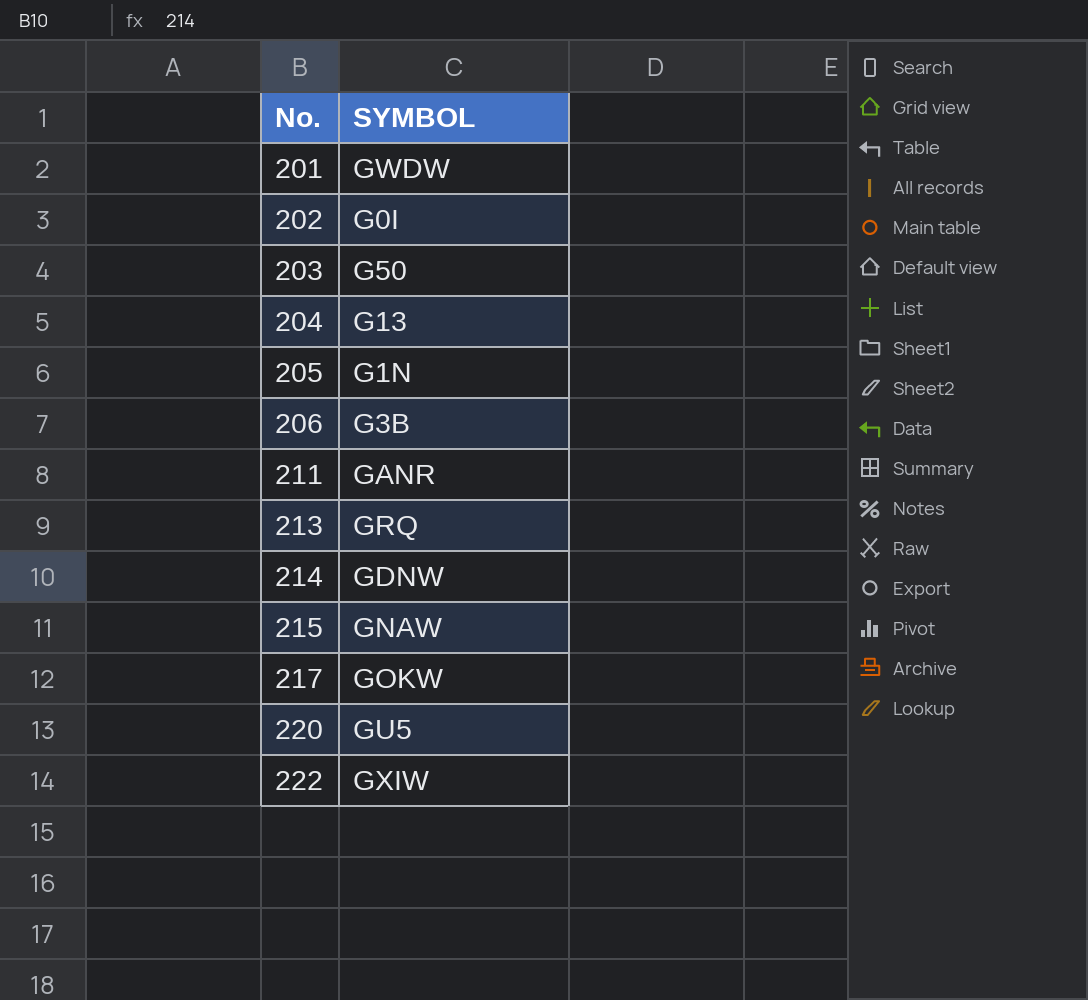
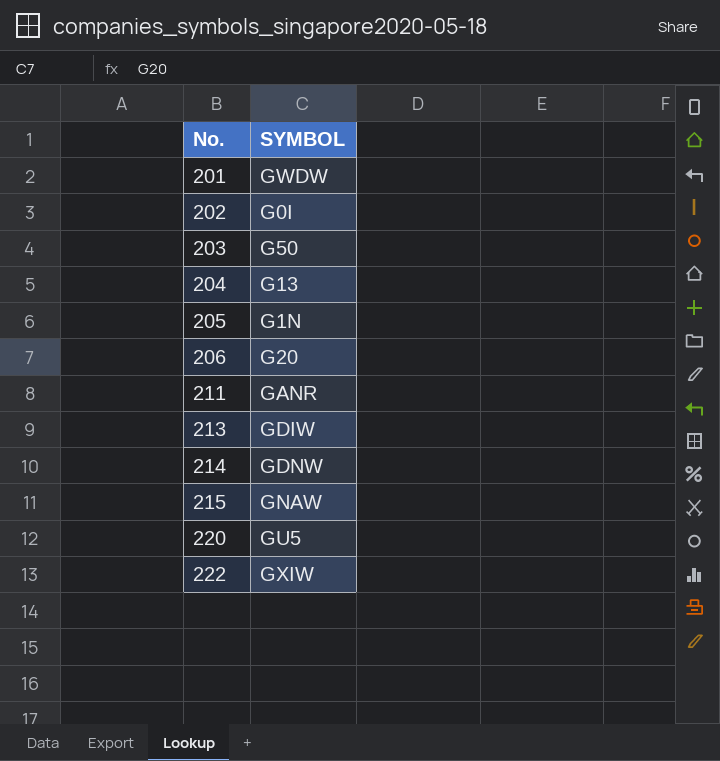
row 217: GOKW -> none
206 | SYMBOL: G3B -> G20
213 | SYMBOL: GRQ -> GDIW

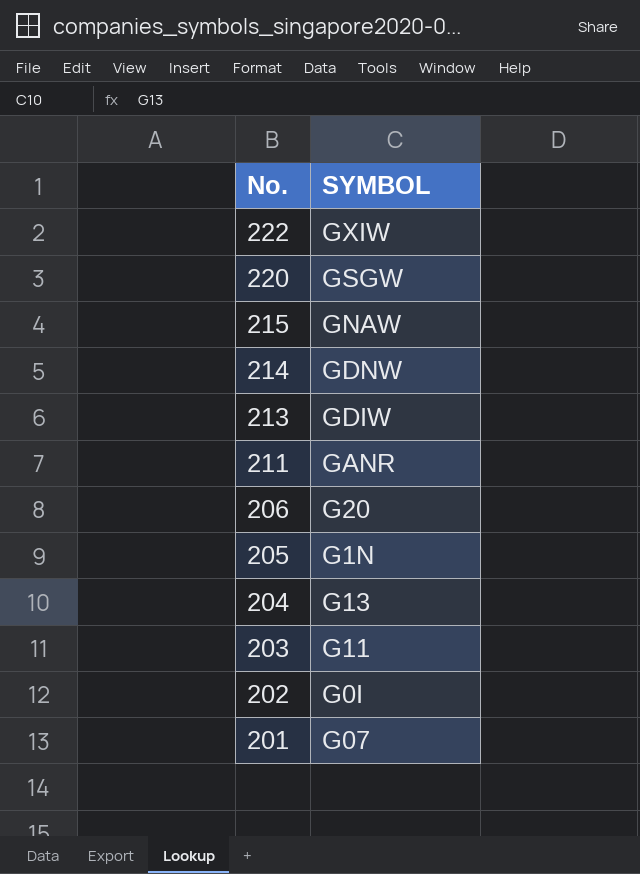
row order: No. ascending -> No. descending
220 | SYMBOL: GU5 -> GSGW
203 | SYMBOL: G50 -> G11
201 | SYMBOL: GWDW -> G07

